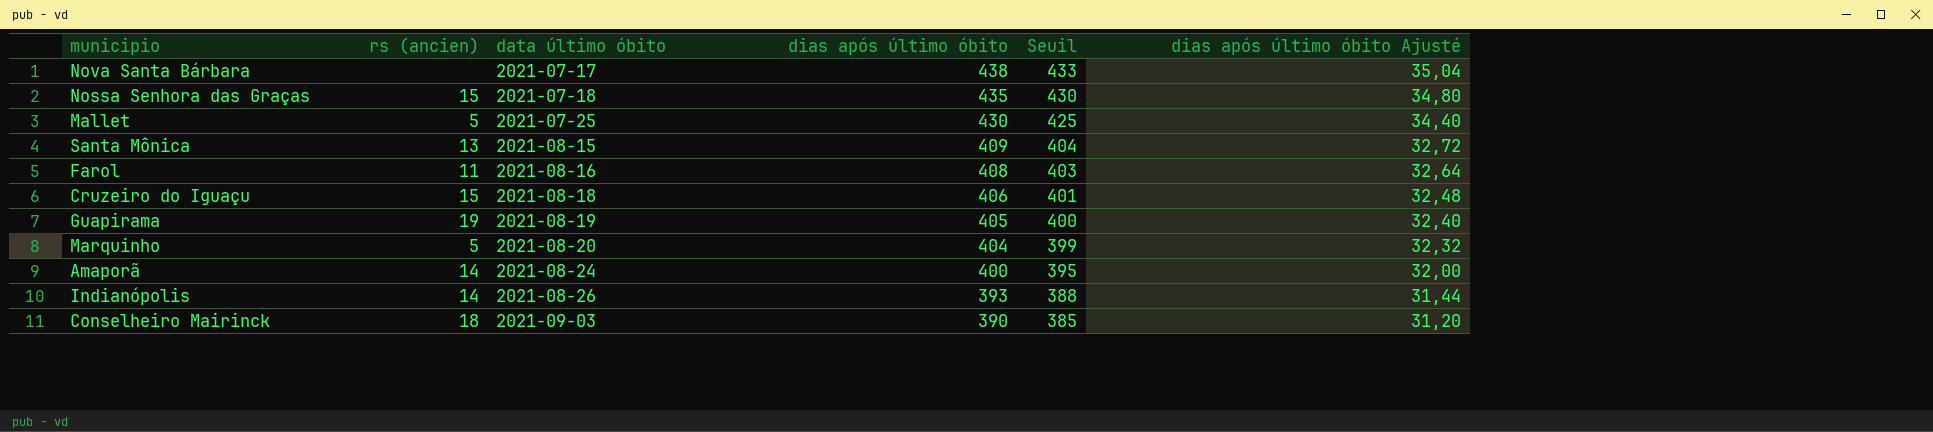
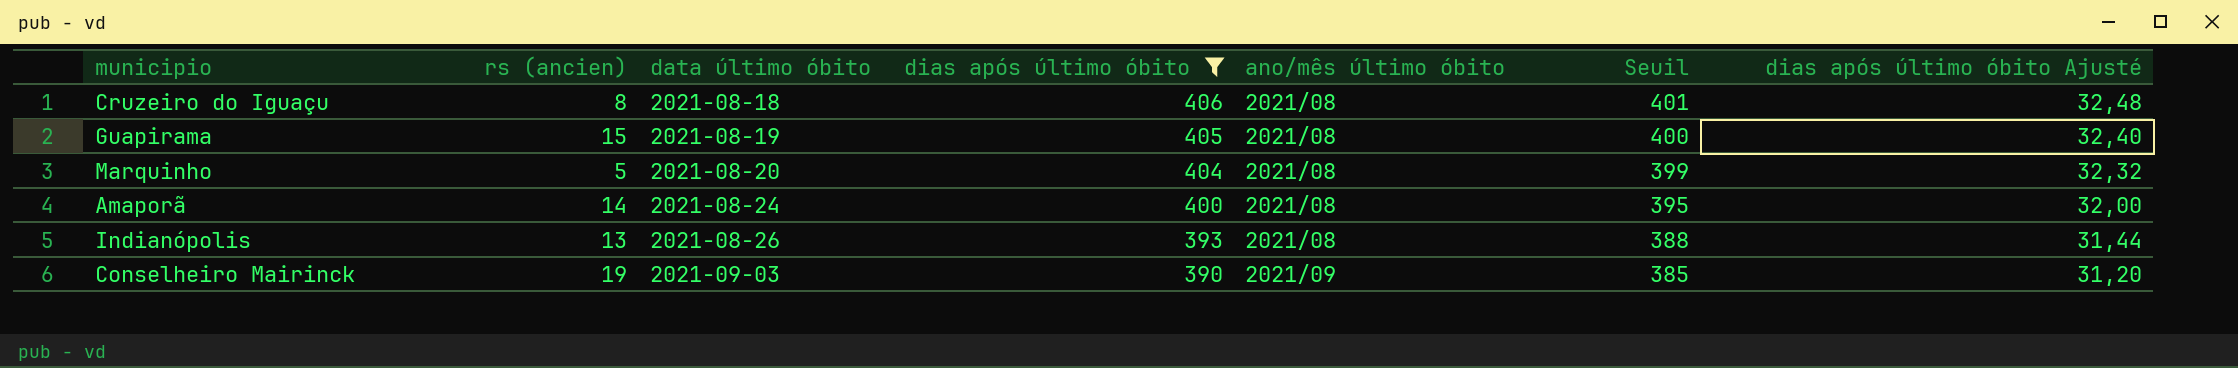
filter: none -> dias após último óbito <= 406
column ano/mês último óbito | position: none -> 5
Cruzeiro do Iguaçu | rs (ancien): 15 -> 8
Guapirama | rs (ancien): 19 -> 15
Indianópolis | rs (ancien): 14 -> 13
Conselheiro Mairinck | rs (ancien): 18 -> 19

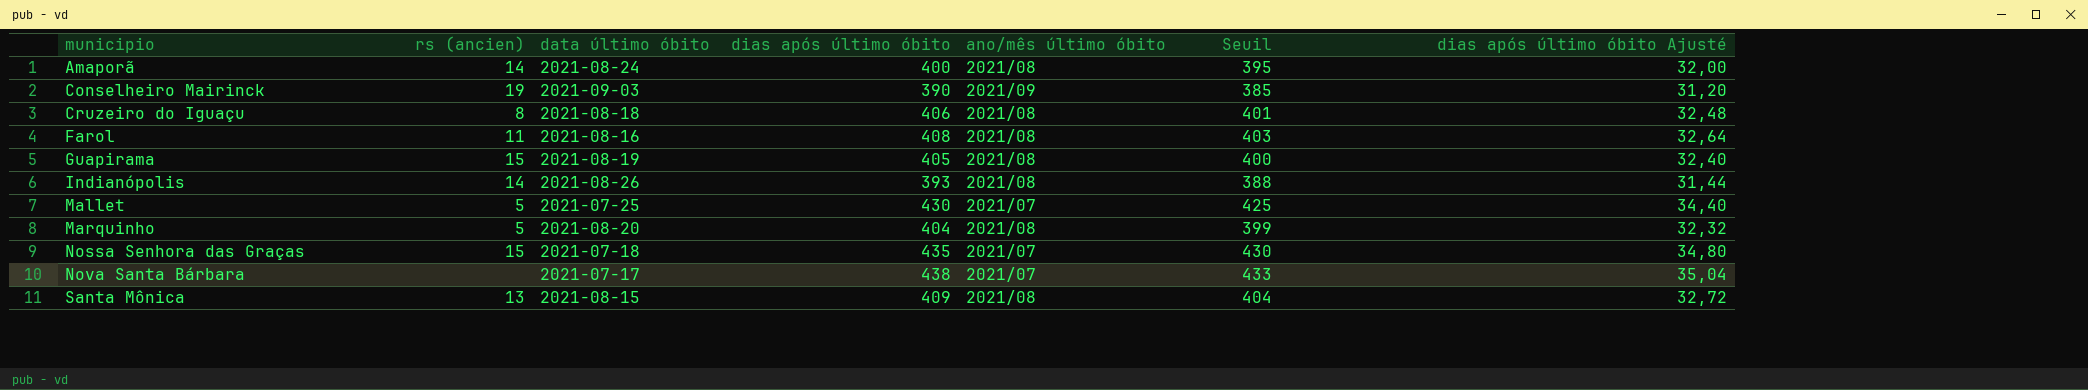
filter: dias após último óbito <= 406 -> none
row order: data último óbito ascending -> municipio ascending
Indianópolis | rs (ancien): 13 -> 14

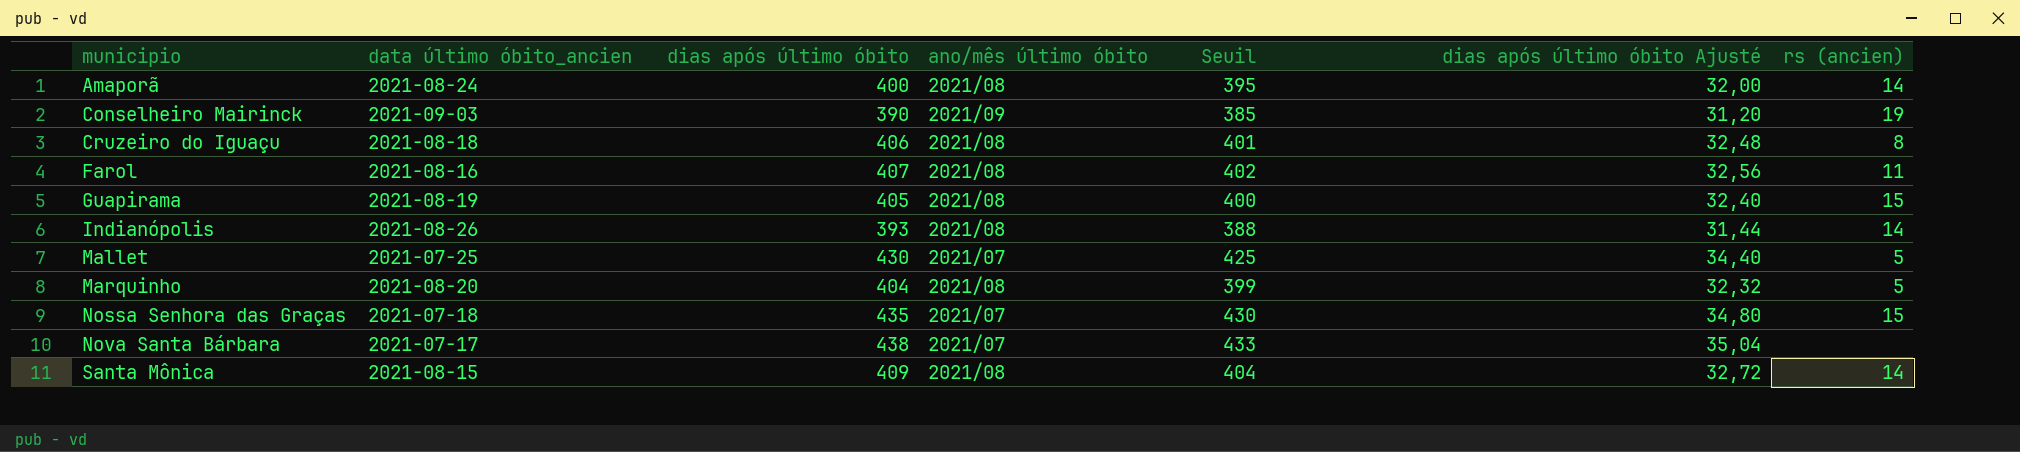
column name: data último óbito -> data último óbito_ancien
column rs (ancien) | position: 2 -> 7
Farol | dias após último óbito: 408 -> 407
Farol | Seuil: 403 -> 402
Farol | dias após último óbito Ajusté: 32,64 -> 32,56
Santa Mônica | rs (ancien): 13 -> 14

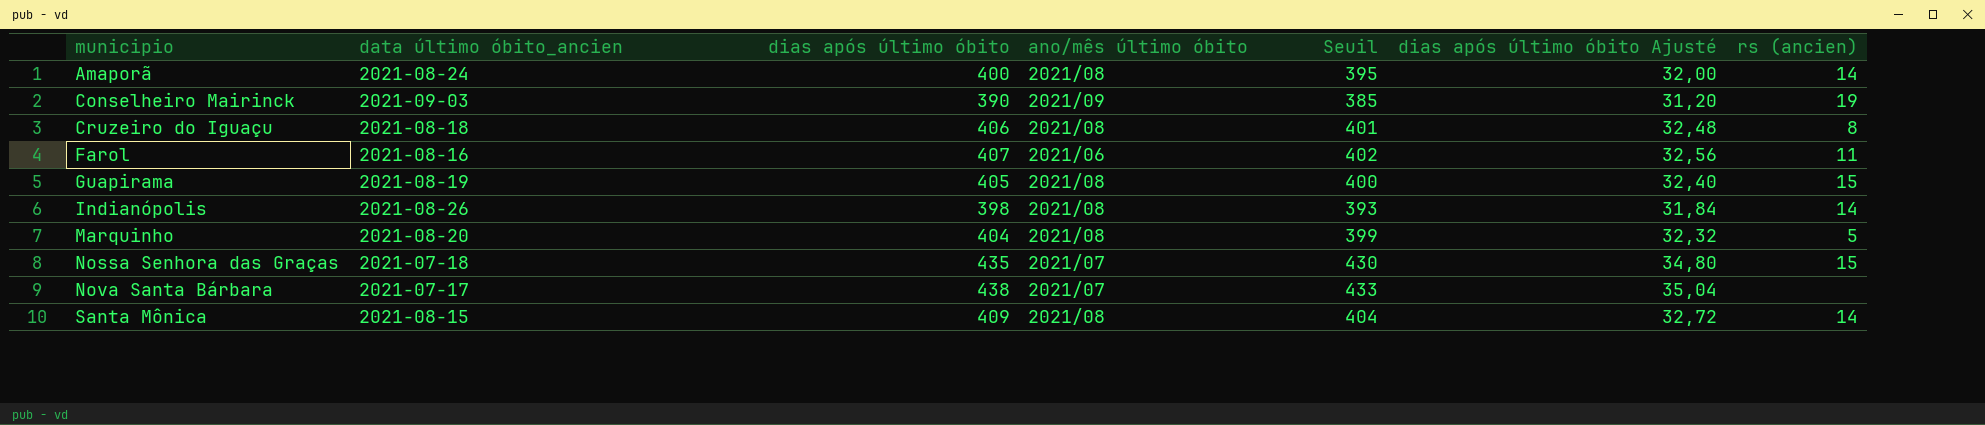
row Mallet: 2021-07-25 | 430 | 2021/07 | 425 | 34,40 | 5 -> none
Farol | ano/mês último óbito: 2021/08 -> 2021/06
Indianópolis | dias após último óbito: 393 -> 398
Indianópolis | Seuil: 388 -> 393
Indianópolis | dias após último óbito Ajusté: 31,44 -> 31,84

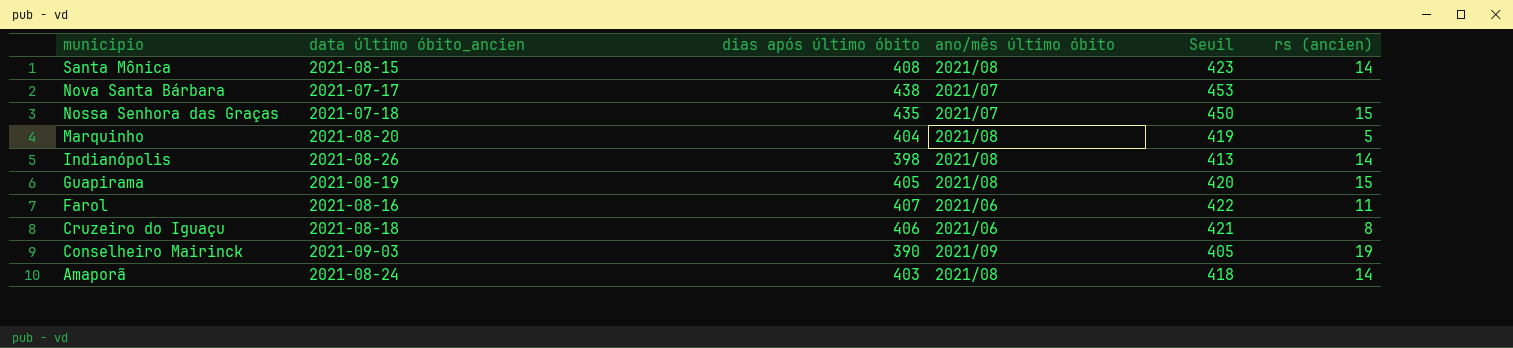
row order: municipio ascending -> municipio descending
column dias após último óbito Ajusté | formula: [dias após último óbito] * 0,08 -> none
column Seuil | formula: [dias após último óbito] - 5 -> [dias após último óbito] + 15
Santa Mônica | dias após último óbito: 409 -> 408
Cruzeiro do Iguaçu | ano/mês último óbito: 2021/08 -> 2021/06
Amaporã | dias após último óbito: 400 -> 403

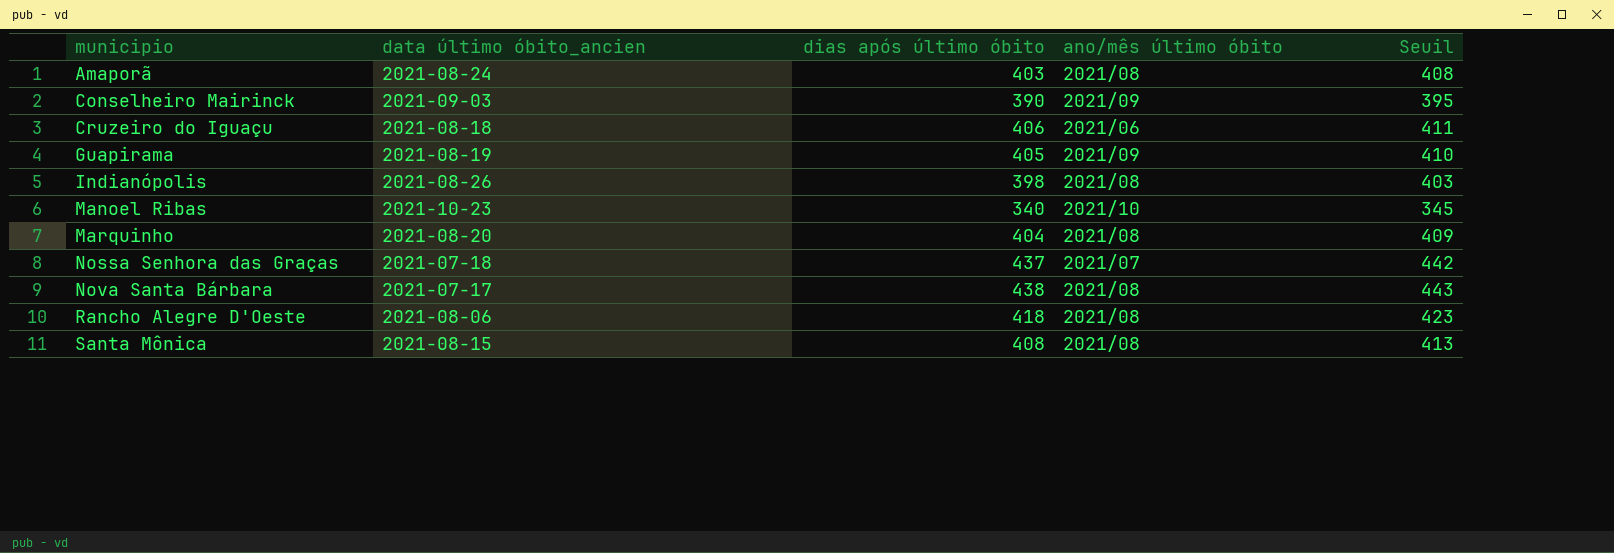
row order: municipio descending -> municipio ascending
column rs (ancien) | position: 6 -> none
column Seuil | formula: [dias após último óbito] + 15 -> [dias após último óbito] + 5
row Farol: 2021-08-16 | 407 | 2021/06 | 422 | 11 -> none
Guapirama | ano/mês último óbito: 2021/08 -> 2021/09
row Manoel Ribas: none -> 2021-10-23 | 340 | 2021/10 | 345
Nossa Senhora das Graças | dias após último óbito: 435 -> 437
Nova Santa Bárbara | ano/mês último óbito: 2021/07 -> 2021/08
row Rancho Alegre D'Oeste: none -> 2021-08-06 | 418 | 2021/08 | 423

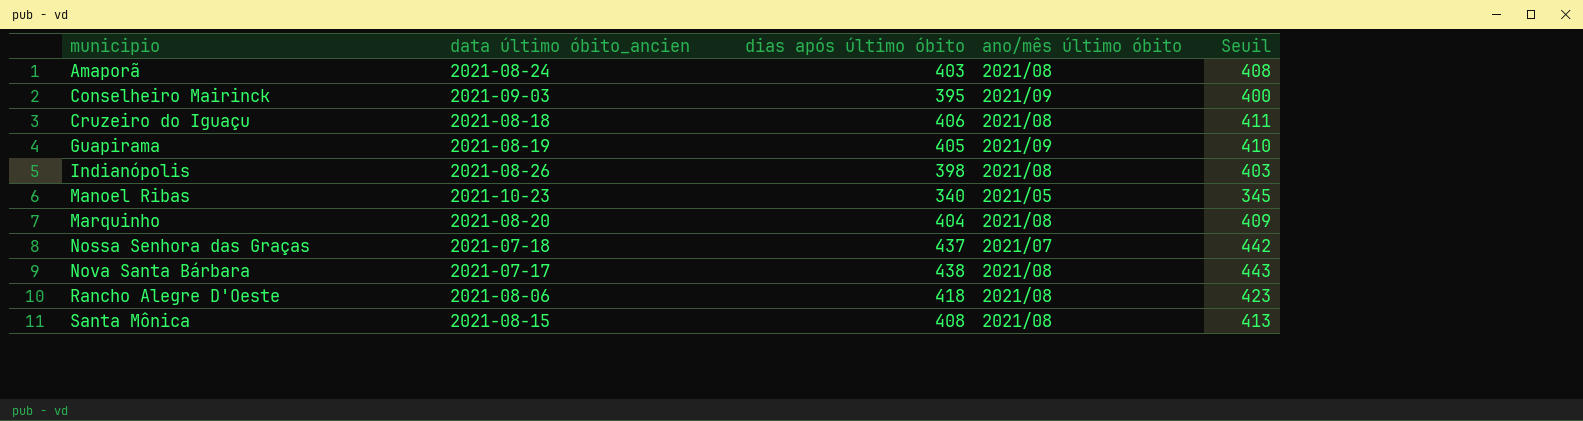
Conselheiro Mairinck | dias após último óbito: 390 -> 395
Conselheiro Mairinck | Seuil: 395 -> 400
Cruzeiro do Iguaçu | ano/mês último óbito: 2021/06 -> 2021/08
Manoel Ribas | ano/mês último óbito: 2021/10 -> 2021/05

